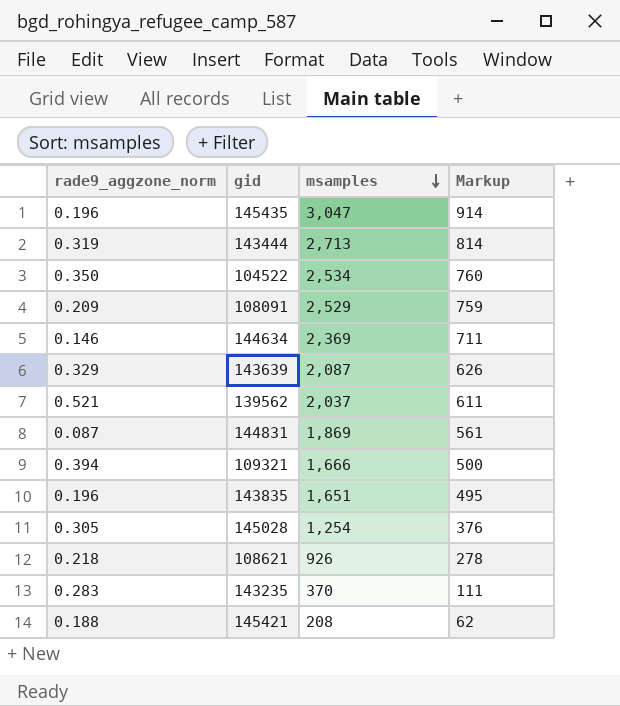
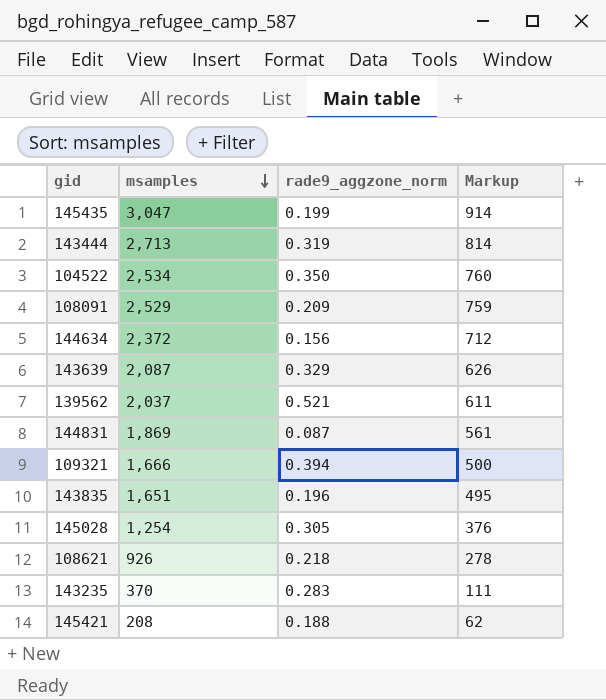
column rade9_aggzone_norm | position: 1 -> 3
145435 | rade9_aggzone_norm: 0.196 -> 0.199
144634 | msamples: 2,369 -> 2,372
144634 | rade9_aggzone_norm: 0.146 -> 0.156
144634 | Markup: 711 -> 712

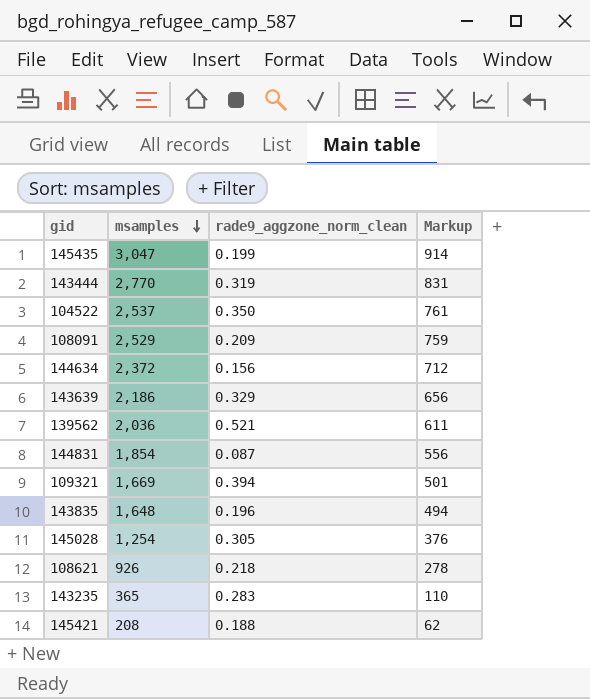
column name: rade9_aggzone_norm -> rade9_aggzone_norm_clean
143444 | msamples: 2,713 -> 2,770
143444 | Markup: 814 -> 831
104522 | msamples: 2,534 -> 2,537
104522 | Markup: 760 -> 761
143639 | msamples: 2,087 -> 2,186
143639 | Markup: 626 -> 656
139562 | msamples: 2,037 -> 2,036
144831 | msamples: 1,869 -> 1,854
144831 | Markup: 561 -> 556
109321 | msamples: 1,666 -> 1,669
109321 | Markup: 500 -> 501
143835 | msamples: 1,651 -> 1,648
143835 | Markup: 495 -> 494
143235 | msamples: 370 -> 365
143235 | Markup: 111 -> 110

